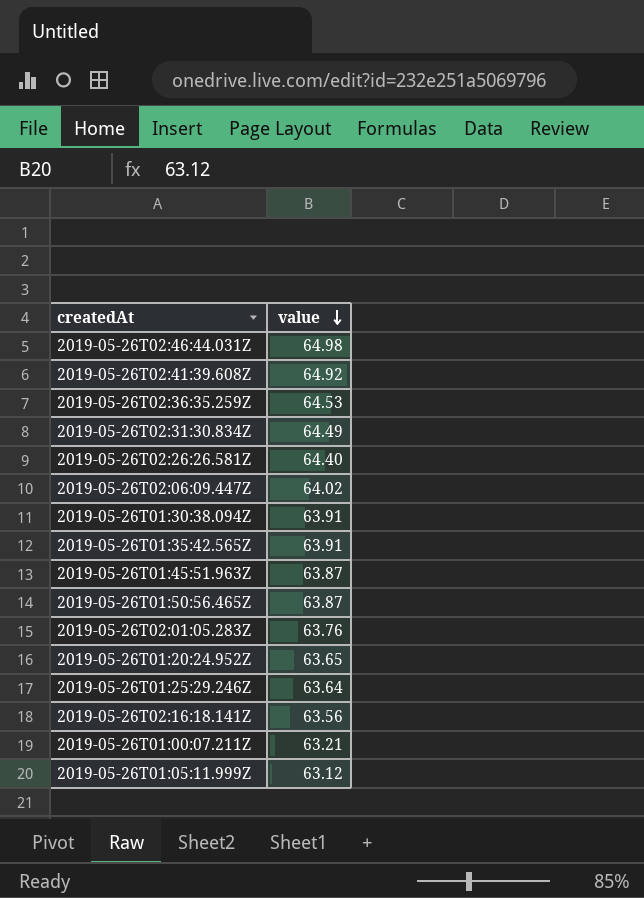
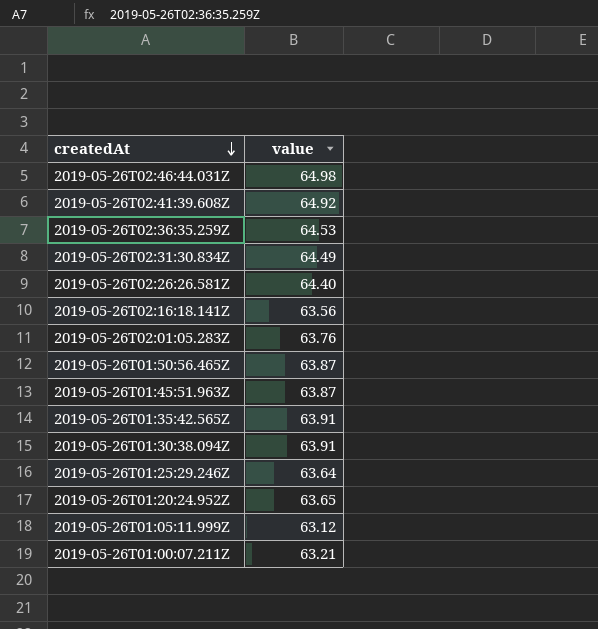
row order: value descending -> createdAt descending
row 2019-05-26T02:06:09.447Z: 64.02 -> none

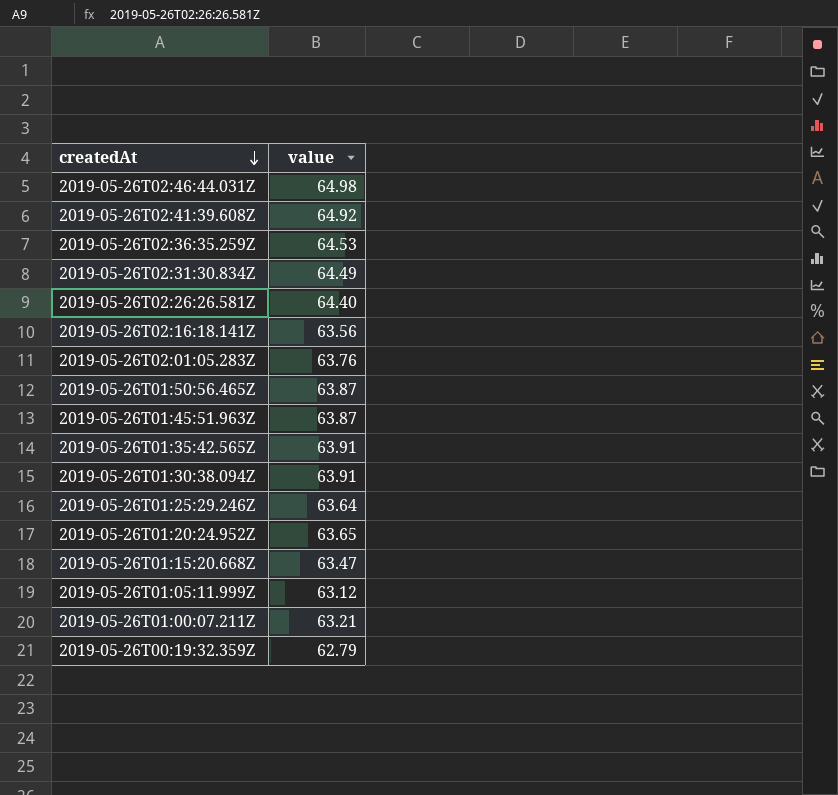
row 2019-05-26T01:15:20.668Z: none -> 63.47
row 2019-05-26T00:19:32.359Z: none -> 62.79

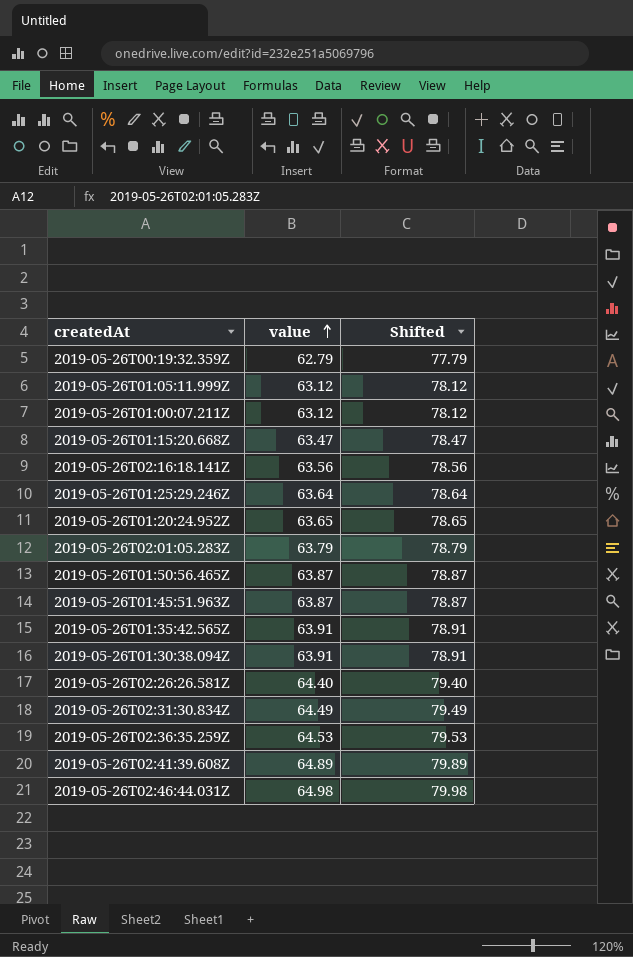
row order: createdAt descending -> value ascending
column Shifted | formula: none -> [value] + 15
2019-05-26T01:00:07.211Z | value: 63.21 -> 63.12
2019-05-26T02:01:05.283Z | value: 63.76 -> 63.79
2019-05-26T02:41:39.608Z | value: 64.92 -> 64.89

